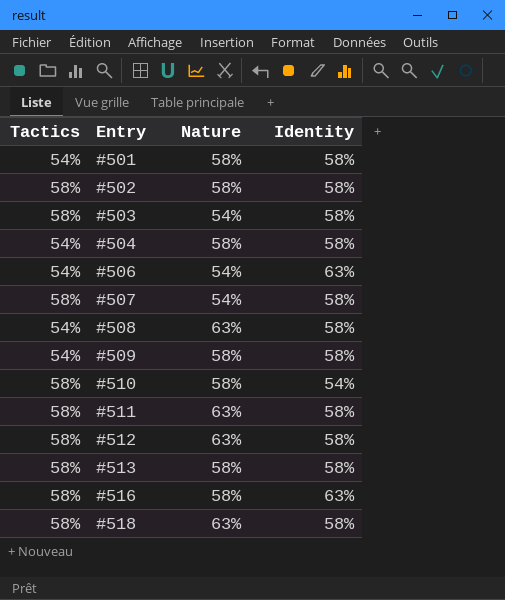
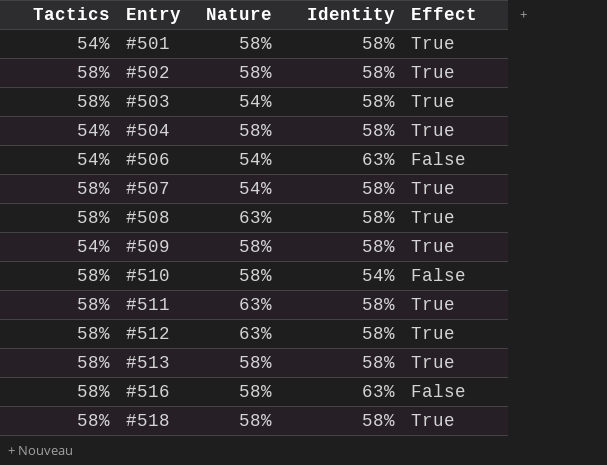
column Effect | position: none -> 5
#508 | Tactics: 54% -> 58%
#518 | Nature: 63% -> 58%

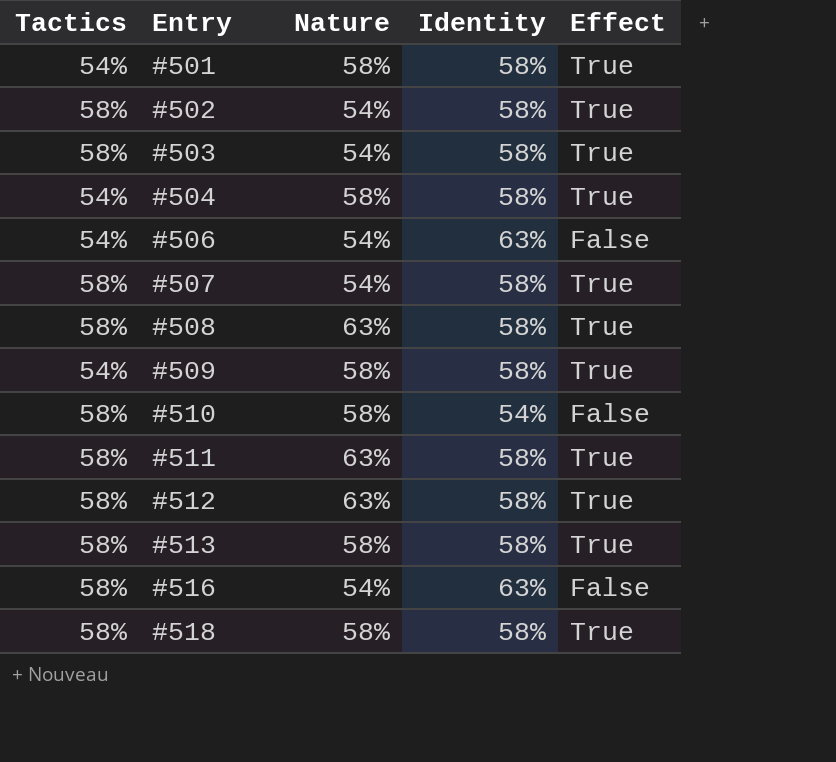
#502 | Nature: 58% -> 54%
#516 | Nature: 58% -> 54%

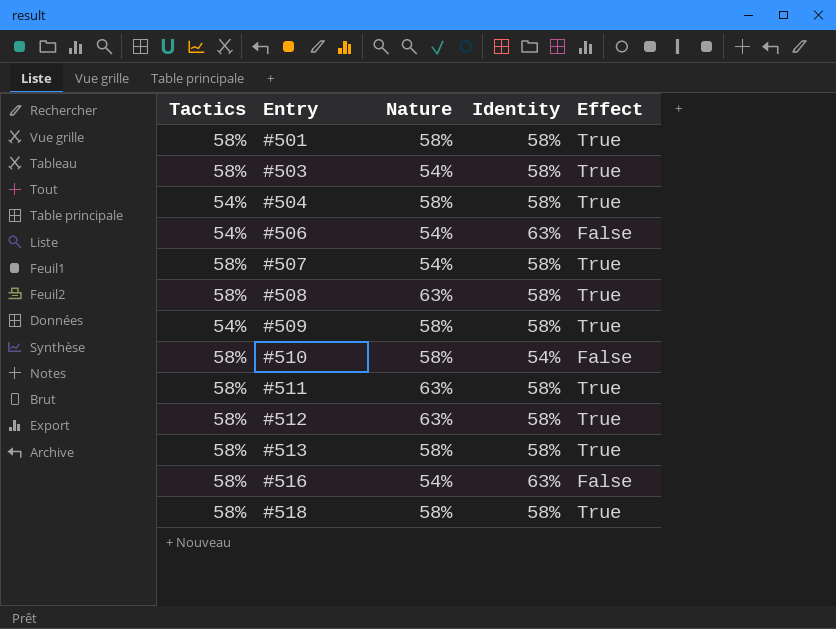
row #502: 58% | 54% | 58% | True -> none
#501 | Tactics: 54% -> 58%

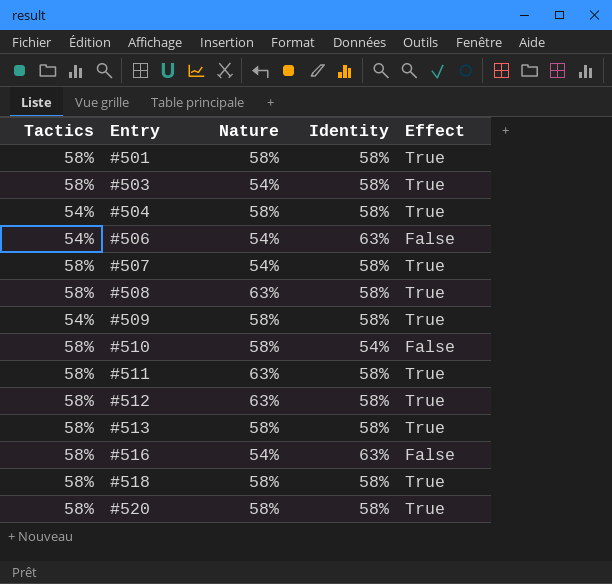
row #520: none -> 58% | 58% | 58% | True

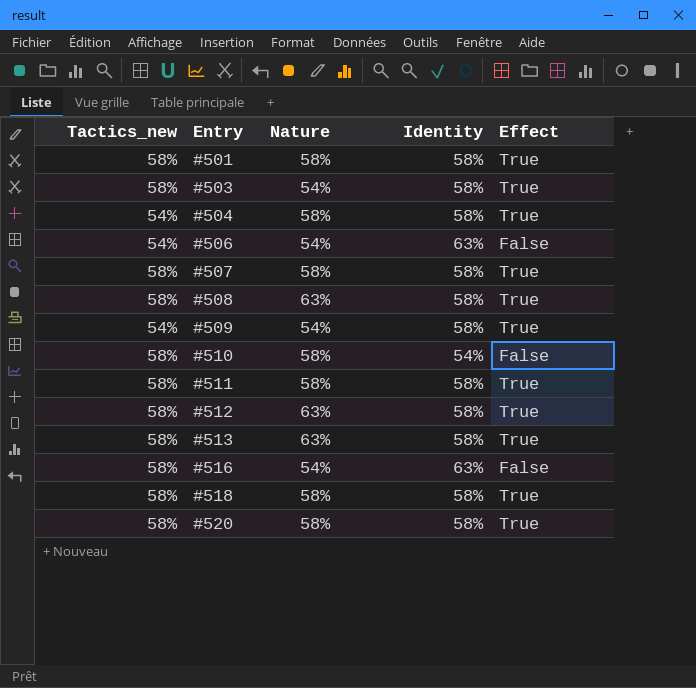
column name: Tactics -> Tactics_new
#507 | Nature: 54% -> 58%
#509 | Nature: 58% -> 54%
#511 | Nature: 63% -> 58%
#513 | Nature: 58% -> 63%

